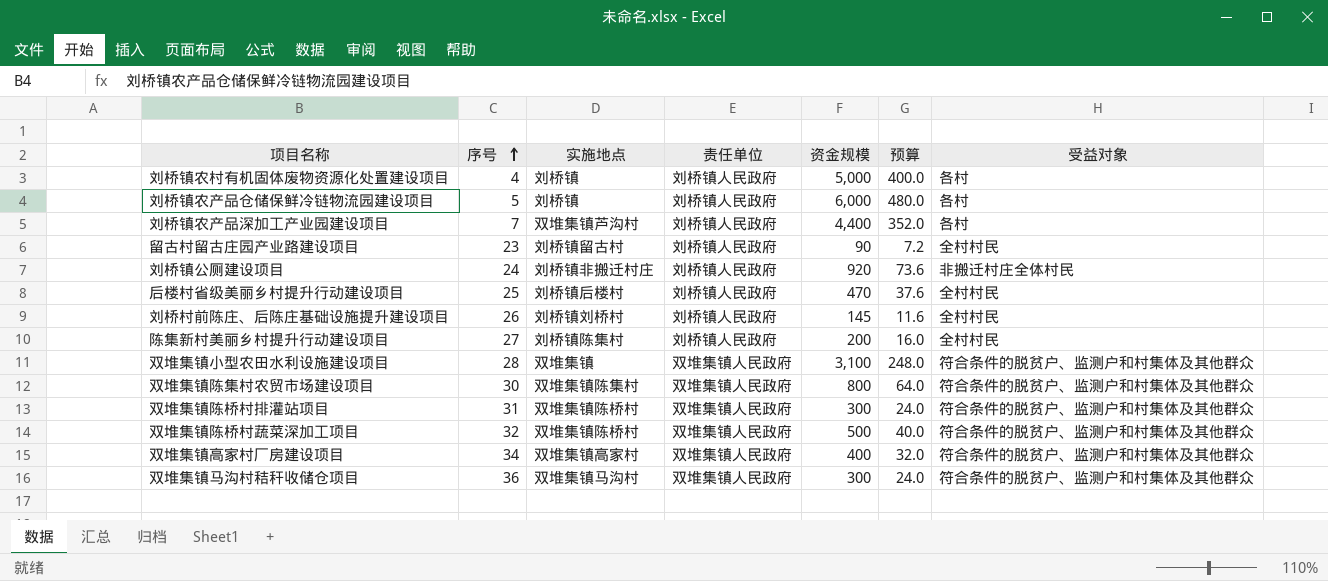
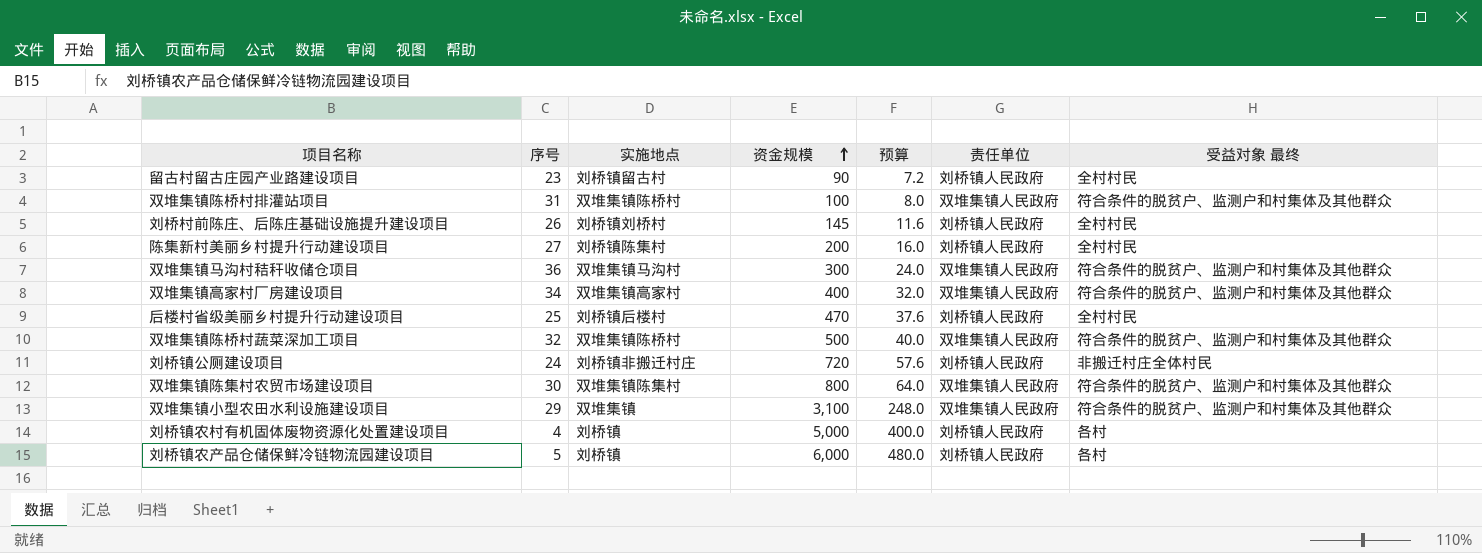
row order: 序号 ascending -> 资金规模 ascending
column 责任单位 | position: 4 -> 6
column name: 受益对象 -> 受益对象 最终
row 刘桥镇农产品深加工产业园建设项目: 7 | 双堆集镇芦沟村 | 刘桥镇人民政府 | 4,400 | 352.0 | 各村 -> none
双堆集镇陈桥村排灌站项目 | 资金规模: 300 -> 100
双堆集镇陈桥村排灌站项目 | 预算: 24.0 -> 8.0
刘桥镇公厕建设项目 | 资金规模: 920 -> 720
刘桥镇公厕建设项目 | 预算: 73.6 -> 57.6
双堆集镇小型农田水利设施建设项目 | 序号: 28 -> 29

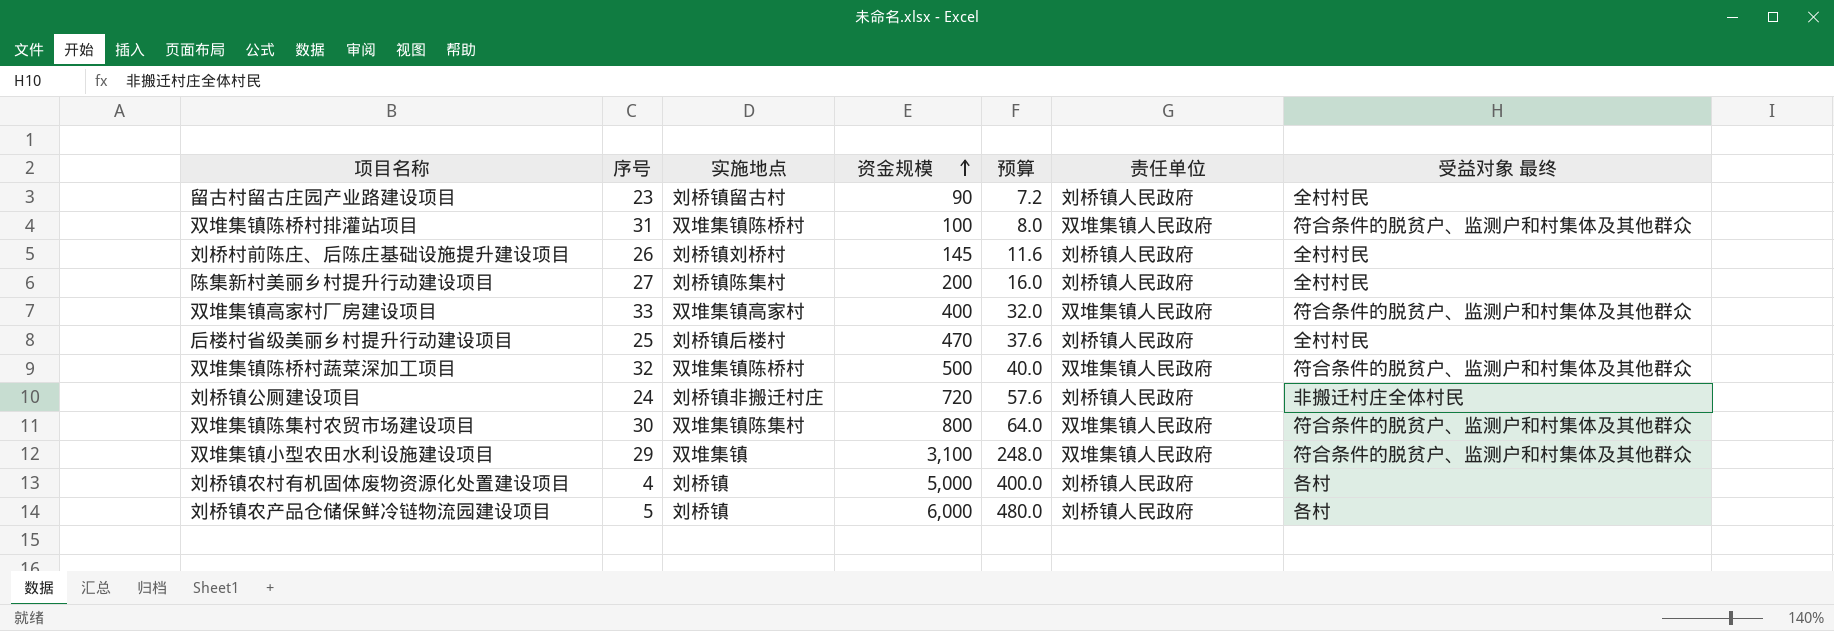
row 双堆集镇马沟村秸秆收储仓项目: 36 | 双堆集镇马沟村 | 300 | 24.0 | 双堆集镇人民政府 | 符合条件的脱贫户、监测户和村集体及其他群众 -> none
双堆集镇高家村厂房建设项目 | 序号: 34 -> 33

